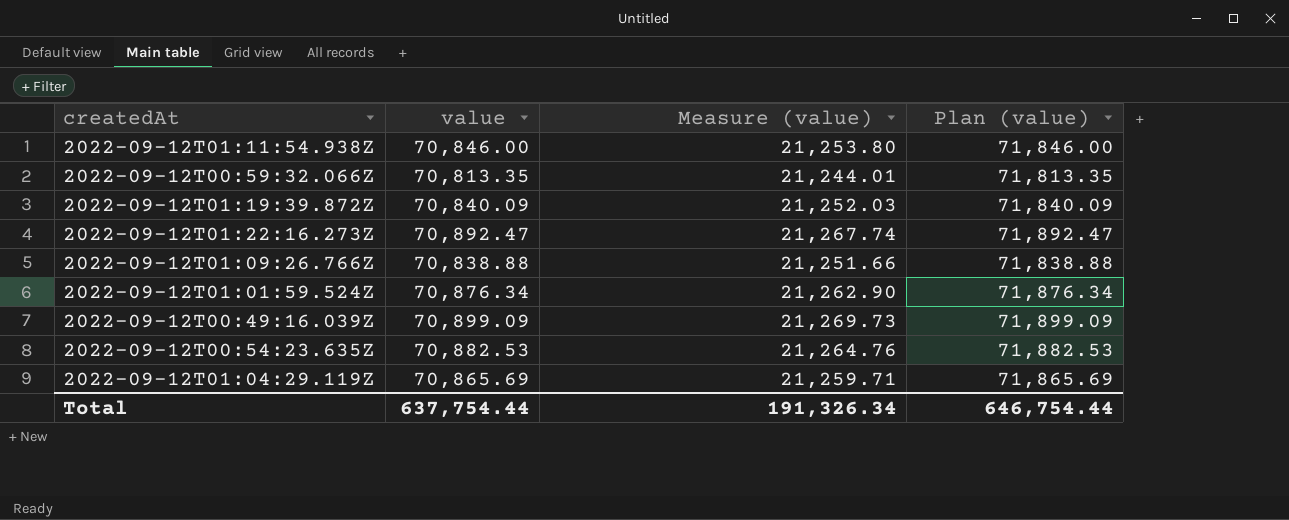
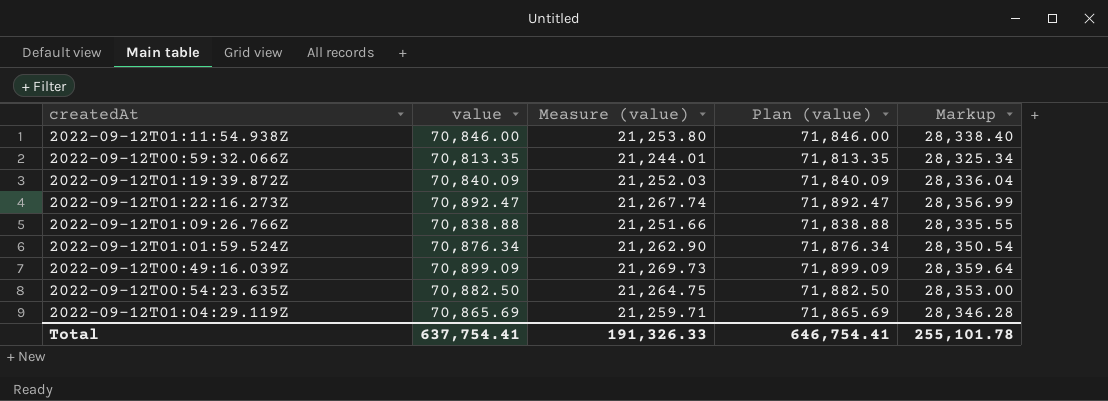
column Markup | formula: none -> [value] * 0.4
2022-09-12T00:54:23.635Z | value: 70,882.53 -> 70,882.50
2022-09-12T00:54:23.635Z | Measure (value): 21,264.76 -> 21,264.75
2022-09-12T00:54:23.635Z | Plan (value): 71,882.53 -> 71,882.50
Total | value: 637,754.44 -> 637,754.41
Total | Measure (value): 191,326.34 -> 191,326.33
Total | Plan (value): 646,754.44 -> 646,754.41

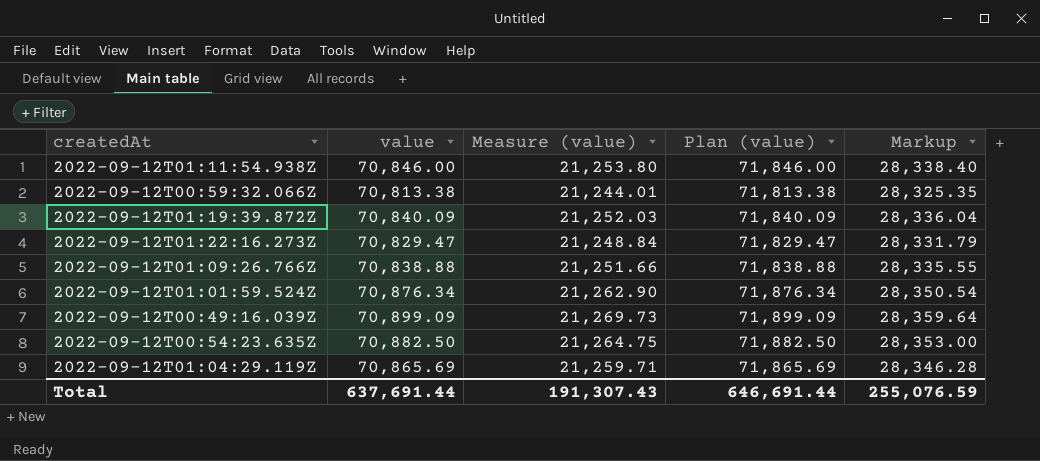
2022-09-12T00:59:32.066Z | value: 70,813.35 -> 70,813.38
2022-09-12T00:59:32.066Z | Plan (value): 71,813.35 -> 71,813.38
2022-09-12T00:59:32.066Z | Markup: 28,325.34 -> 28,325.35
2022-09-12T01:22:16.273Z | value: 70,892.47 -> 70,829.47
2022-09-12T01:22:16.273Z | Measure (value): 21,267.74 -> 21,248.84
2022-09-12T01:22:16.273Z | Plan (value): 71,892.47 -> 71,829.47
2022-09-12T01:22:16.273Z | Markup: 28,356.99 -> 28,331.79
Total | value: 637,754.41 -> 637,691.44
Total | Measure (value): 191,326.33 -> 191,307.43
Total | Plan (value): 646,754.41 -> 646,691.44
Total | Markup: 255,101.78 -> 255,076.59

